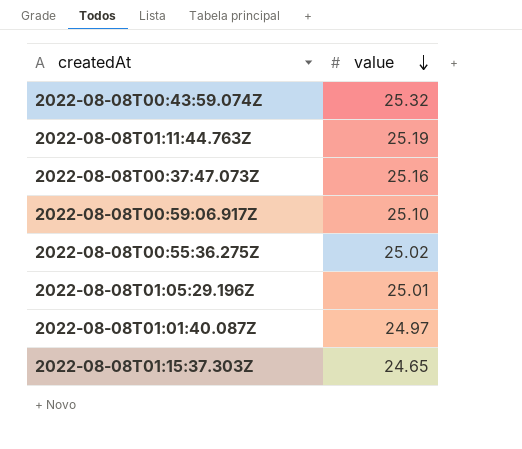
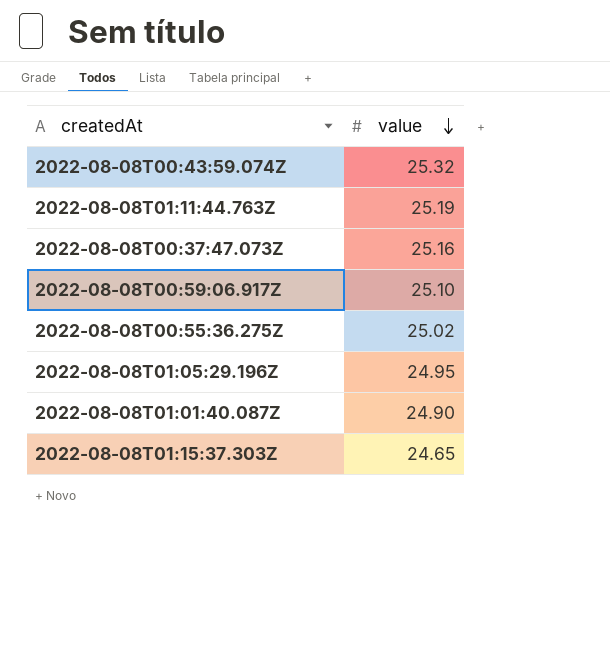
2022-08-08T01:05:29.196Z | value: 25.01 -> 24.95
2022-08-08T01:01:40.087Z | value: 24.97 -> 24.90

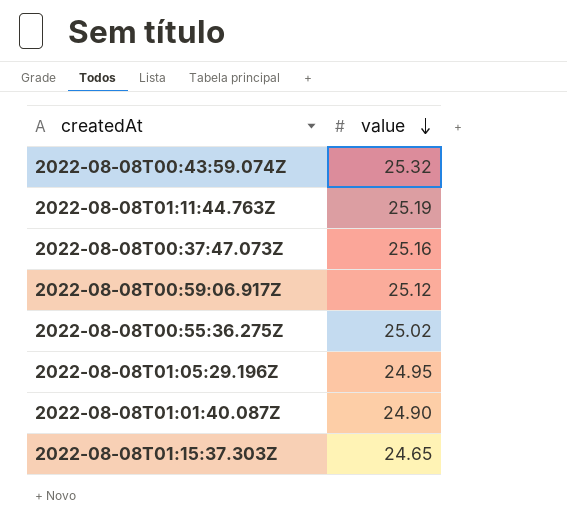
2022-08-08T00:59:06.917Z | value: 25.10 -> 25.12

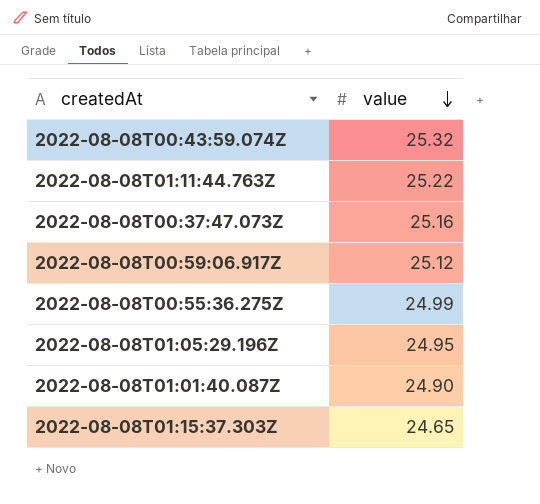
2022-08-08T01:11:44.763Z | value: 25.19 -> 25.22
2022-08-08T00:55:36.275Z | value: 25.02 -> 24.99

